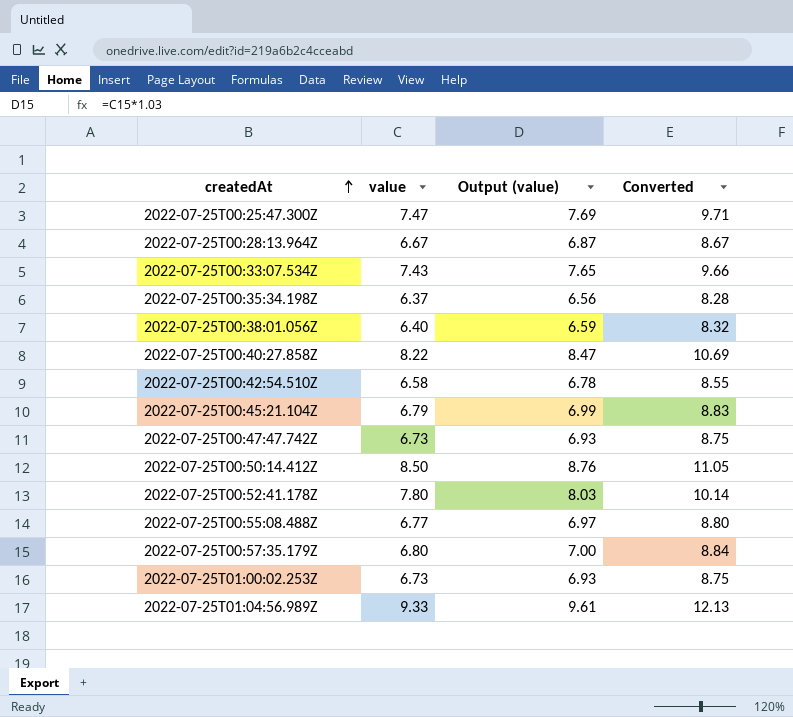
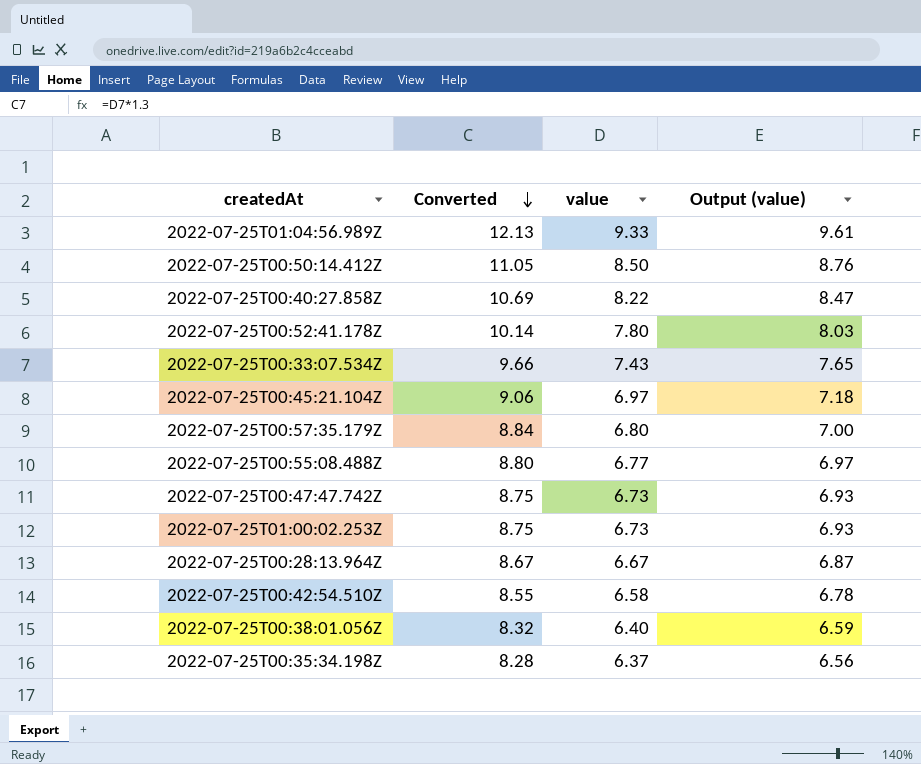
row order: createdAt ascending -> Converted descending
column Converted | position: 4 -> 2
row 2022-07-25T00:25:47.300Z: 7.47 | 7.69 | 9.71 -> none
2022-07-25T00:45:21.104Z | Converted: 8.83 -> 9.06
2022-07-25T00:45:21.104Z | value: 6.79 -> 6.97
2022-07-25T00:45:21.104Z | Output (value): 6.99 -> 7.18

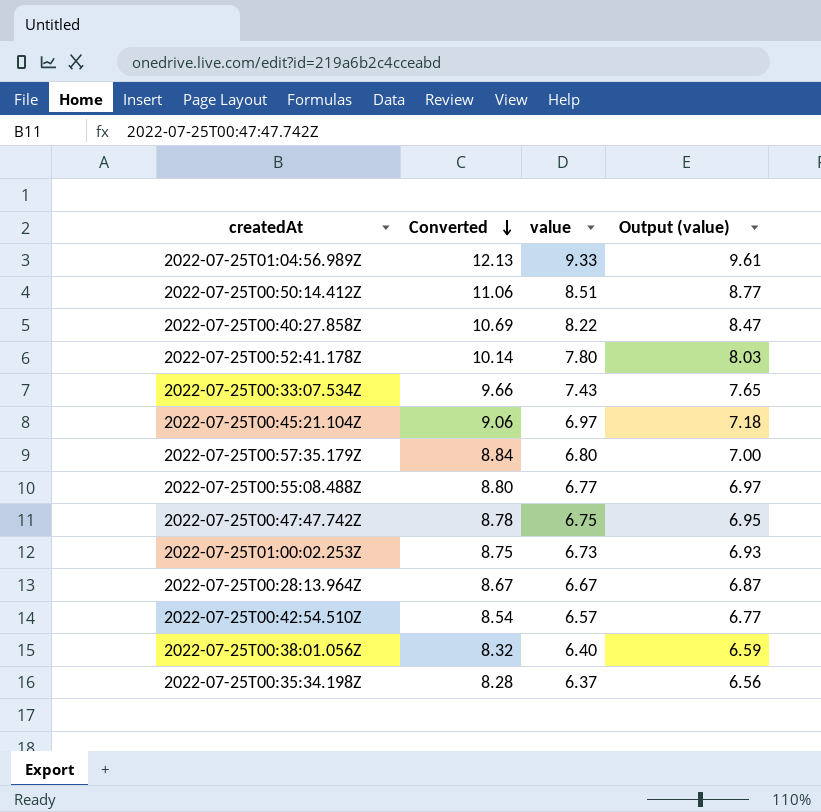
2022-07-25T00:50:14.412Z | Converted: 11.05 -> 11.06
2022-07-25T00:50:14.412Z | value: 8.50 -> 8.51
2022-07-25T00:50:14.412Z | Output (value): 8.76 -> 8.77
2022-07-25T00:47:47.742Z | Converted: 8.75 -> 8.78
2022-07-25T00:47:47.742Z | value: 6.73 -> 6.75
2022-07-25T00:47:47.742Z | Output (value): 6.93 -> 6.95
2022-07-25T00:42:54.510Z | Converted: 8.55 -> 8.54
2022-07-25T00:42:54.510Z | value: 6.58 -> 6.57
2022-07-25T00:42:54.510Z | Output (value): 6.78 -> 6.77

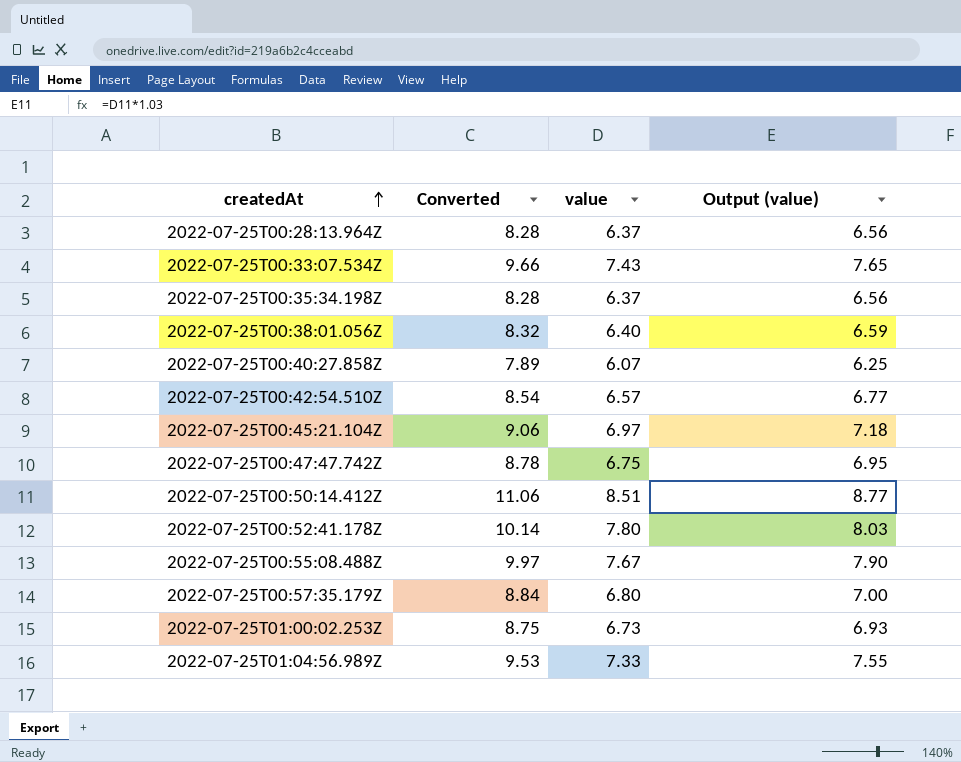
row order: Converted descending -> createdAt ascending
2022-07-25T00:28:13.964Z | Converted: 8.67 -> 8.28
2022-07-25T00:28:13.964Z | value: 6.67 -> 6.37
2022-07-25T00:28:13.964Z | Output (value): 6.87 -> 6.56
2022-07-25T00:40:27.858Z | Converted: 10.69 -> 7.89
2022-07-25T00:40:27.858Z | value: 8.22 -> 6.07
2022-07-25T00:40:27.858Z | Output (value): 8.47 -> 6.25
2022-07-25T00:55:08.488Z | Converted: 8.80 -> 9.97
2022-07-25T00:55:08.488Z | value: 6.77 -> 7.67
2022-07-25T00:55:08.488Z | Output (value): 6.97 -> 7.90
2022-07-25T01:04:56.989Z | Converted: 12.13 -> 9.53
2022-07-25T01:04:56.989Z | value: 9.33 -> 7.33
2022-07-25T01:04:56.989Z | Output (value): 9.61 -> 7.55

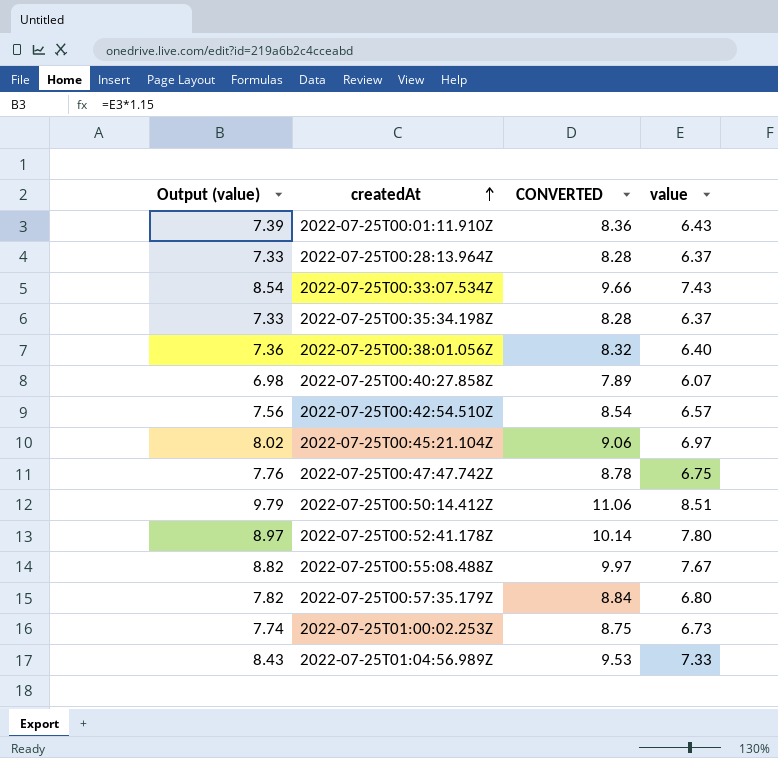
column Output (value) | formula: [value] * 1.03 -> [value] * 1.15
column Output (value) | position: 4 -> 1
column name: Converted -> CONVERTED
row 2022-07-25T00:01:11.910Z: none -> 7.39 | 8.36 | 6.43

